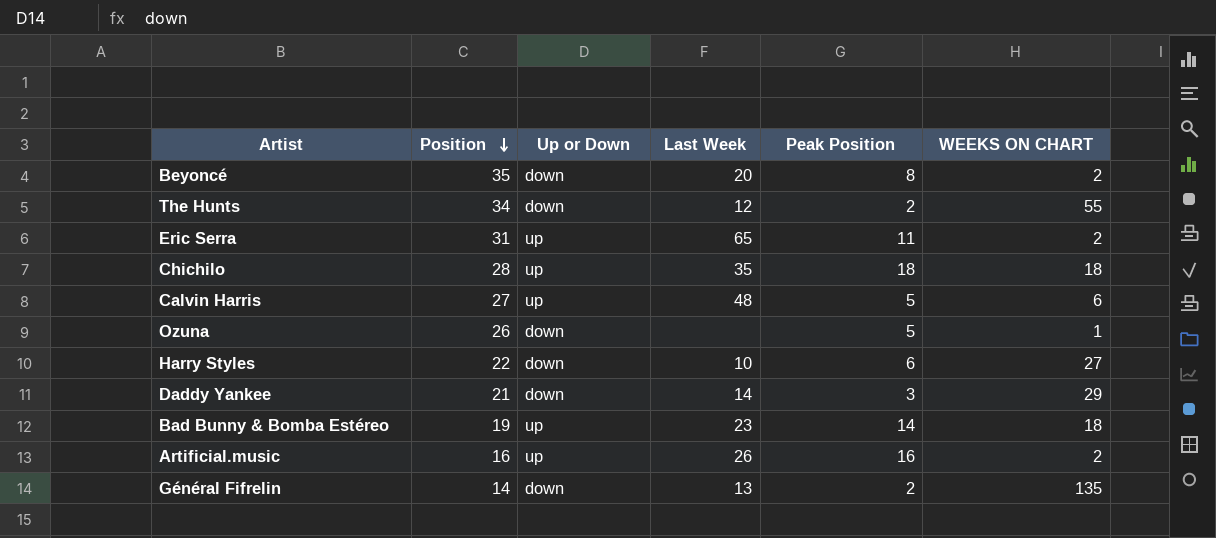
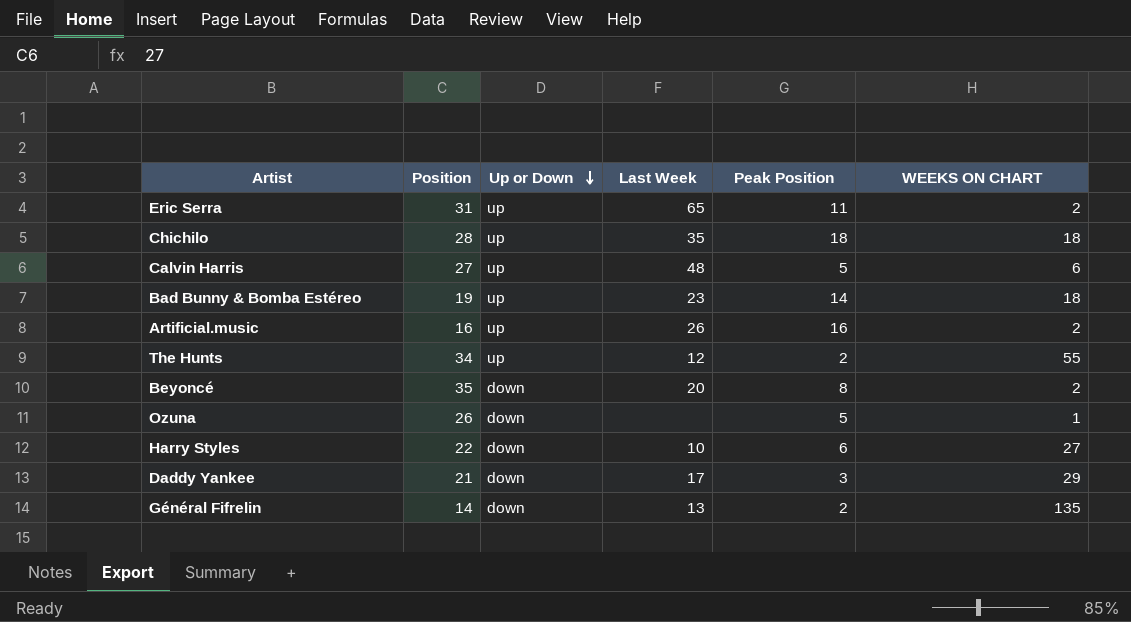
row order: Position descending -> Up or Down descending
The Hunts | Up or Down: down -> up
Daddy Yankee | Last Week: 14 -> 17

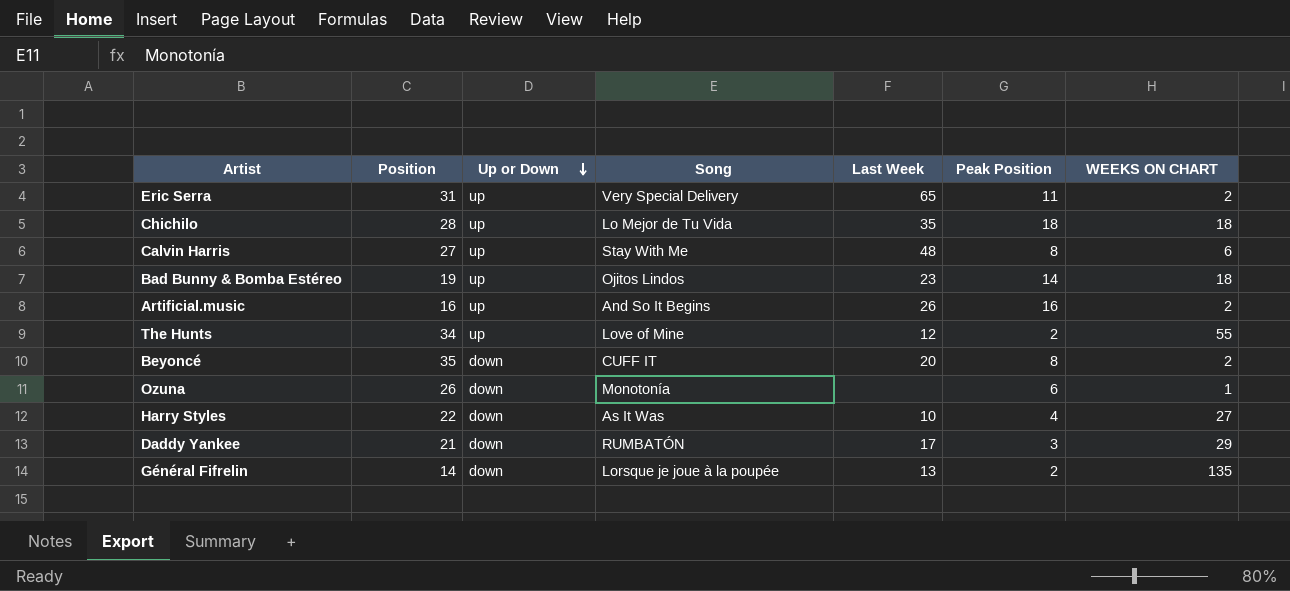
column Song | position: none -> 4
Calvin Harris | Peak Position: 5 -> 8
Ozuna | Peak Position: 5 -> 6
Harry Styles | Peak Position: 6 -> 4

